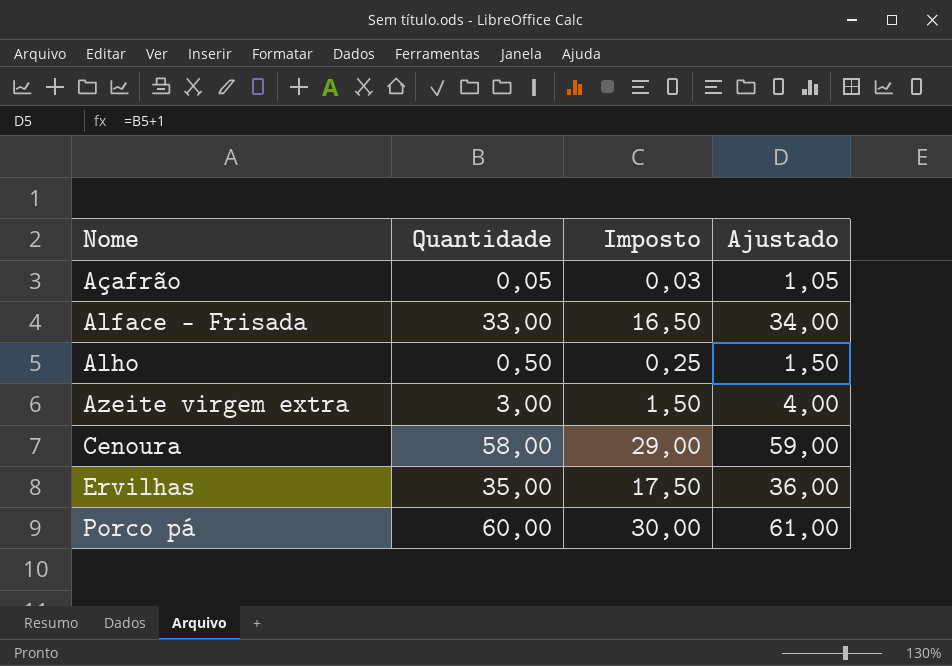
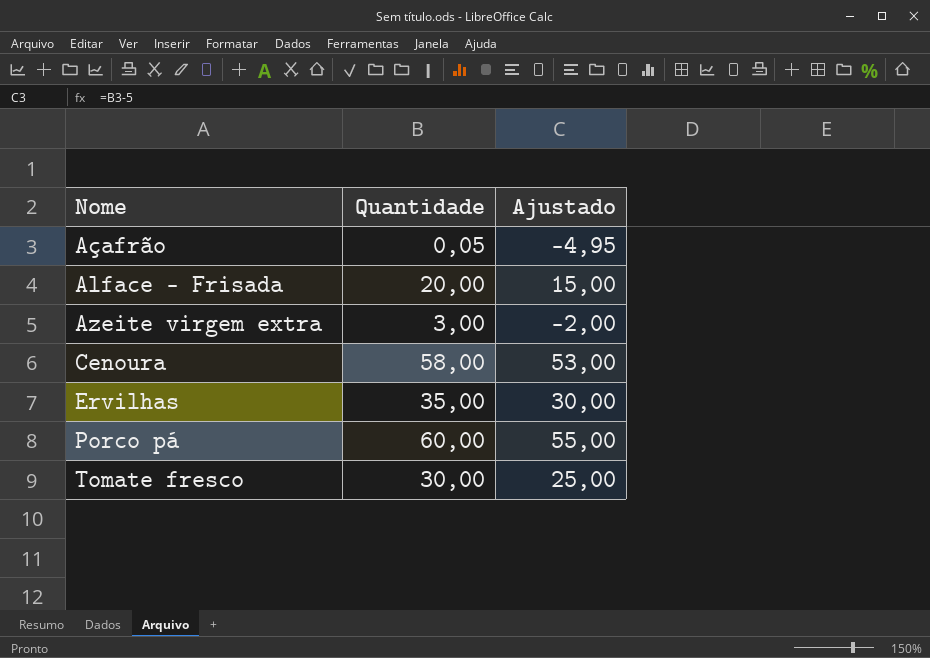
column Imposto | formula: [Quantidade] * 0,5 -> none
column Ajustado | formula: [Quantidade] + 1 -> [Quantidade] - 5
row Alho: 0,50 | 0,25 | 1,50 -> none
Alface - Frisada | Quantidade: 33,00 -> 20,00
row Tomate fresco: none -> 30,00 | 25,00

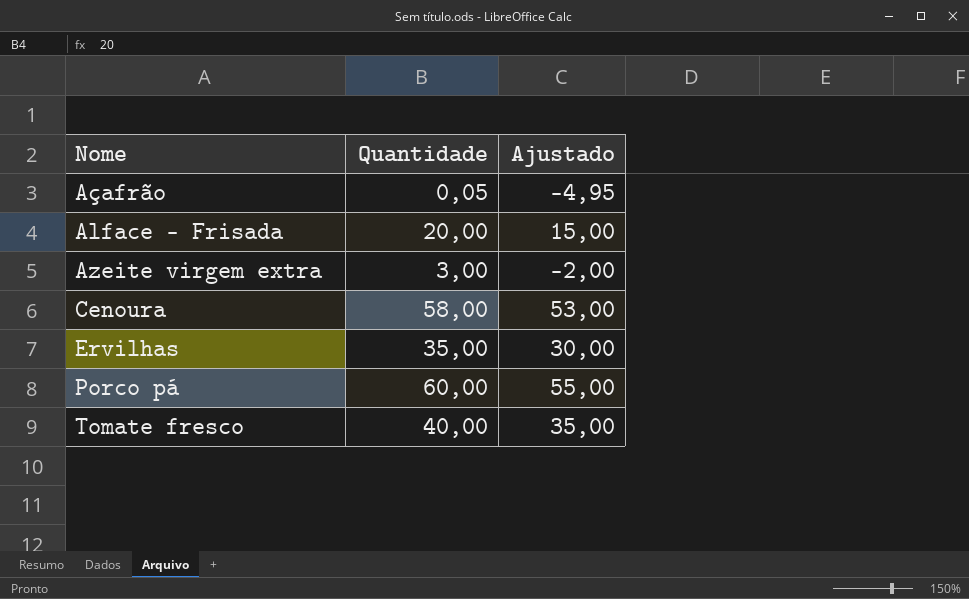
Tomate fresco | Quantidade: 30,00 -> 40,00
Tomate fresco | Ajustado: 25,00 -> 35,00

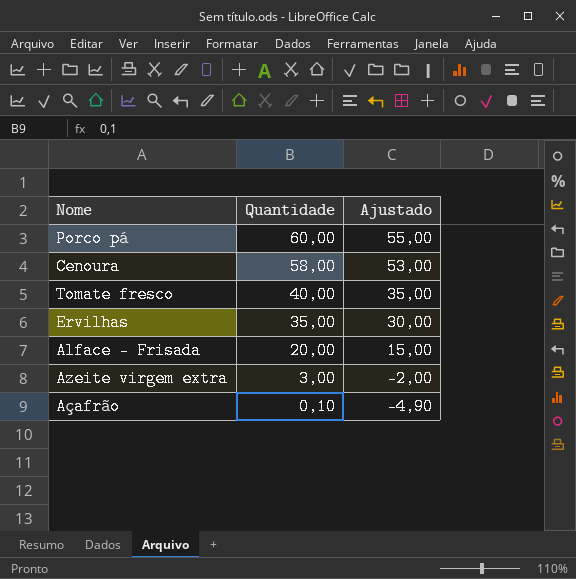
row order: Nome ascending -> Quantidade descending
Açafrão | Quantidade: 0,05 -> 0,10
Açafrão | Ajustado: -4,95 -> -4,90

